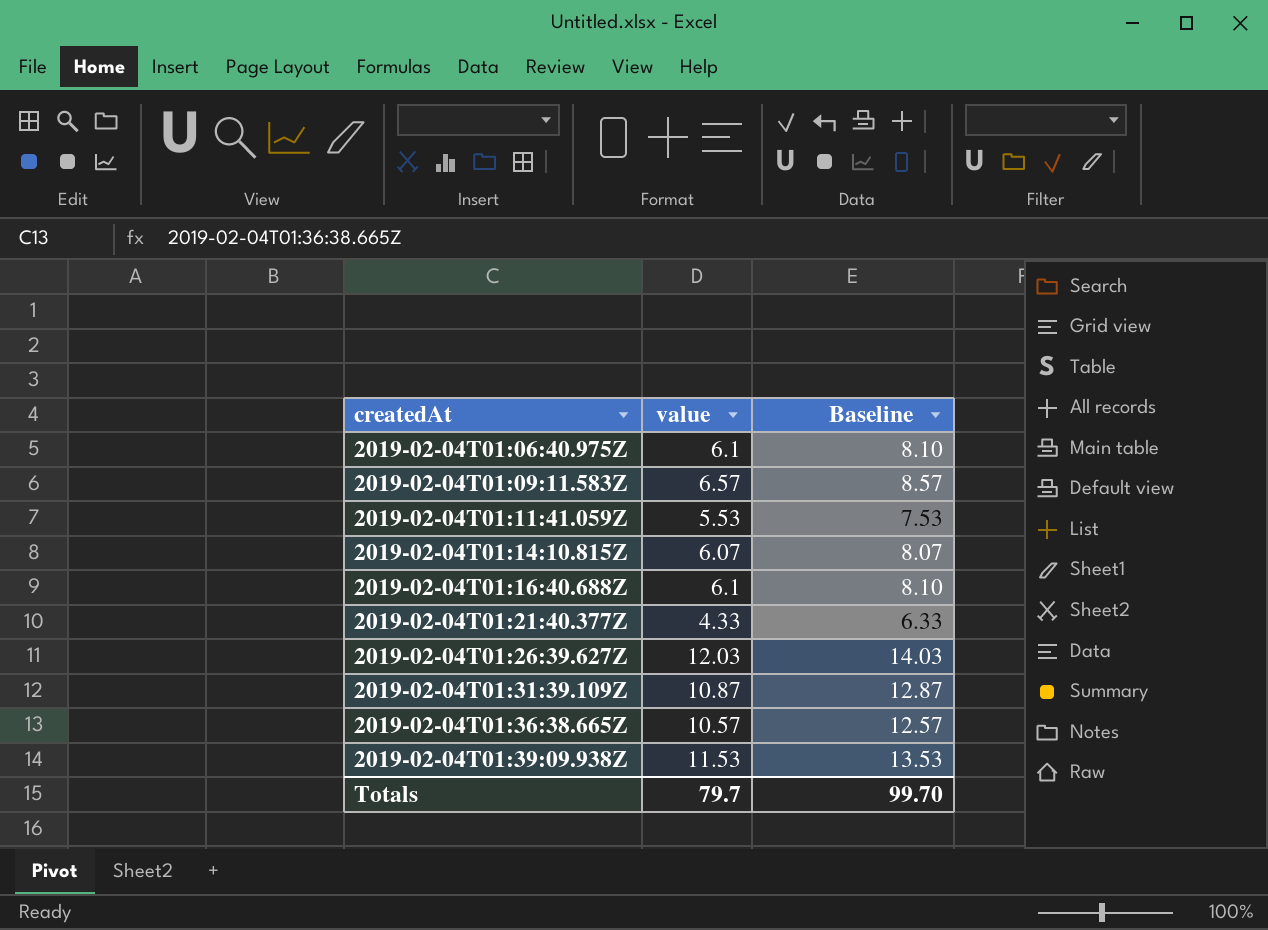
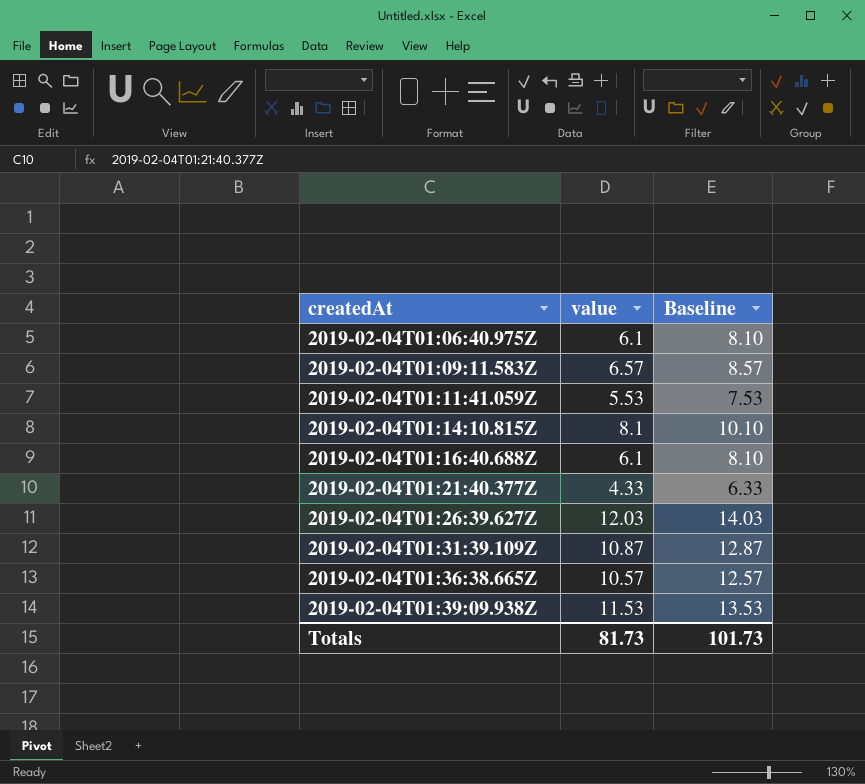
2019-02-04T01:14:10.815Z | value: 6.07 -> 8.1
2019-02-04T01:14:10.815Z | Baseline: 8.07 -> 10.10
Totals | value: 79.7 -> 81.73
Totals | Baseline: 99.70 -> 101.73

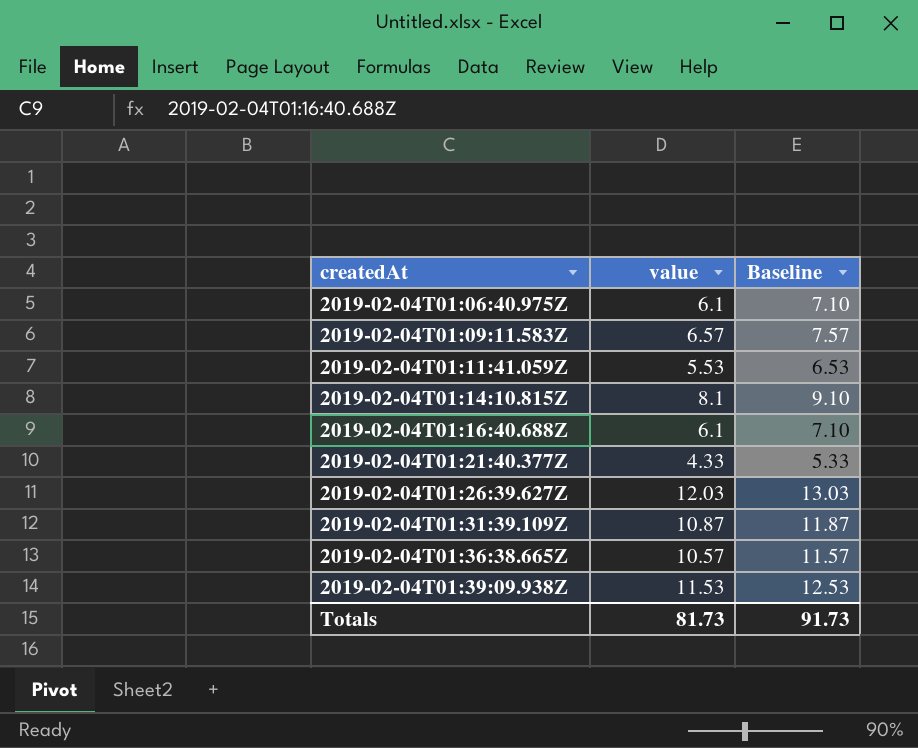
column Baseline | formula: [value] + 2 -> [value] + 1
Totals | Baseline: 101.73 -> 91.73

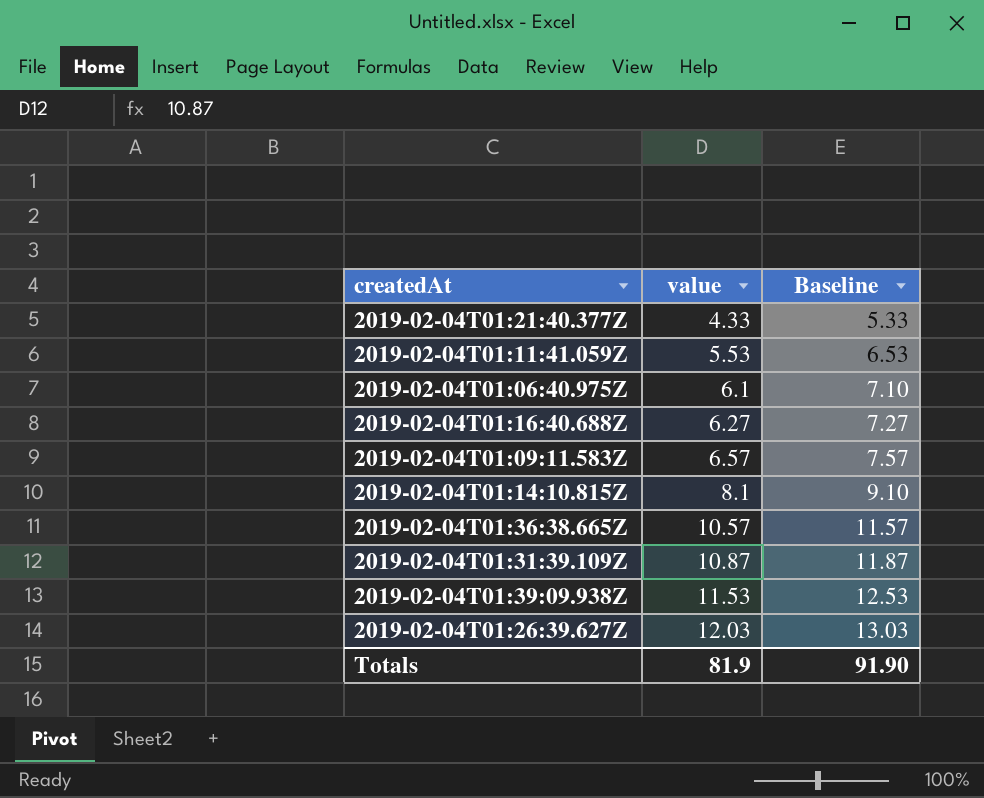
row order: createdAt ascending -> value ascending
2019-02-04T01:16:40.688Z | value: 6.1 -> 6.27
2019-02-04T01:16:40.688Z | Baseline: 7.10 -> 7.27
Totals | value: 81.73 -> 81.9
Totals | Baseline: 91.73 -> 91.90

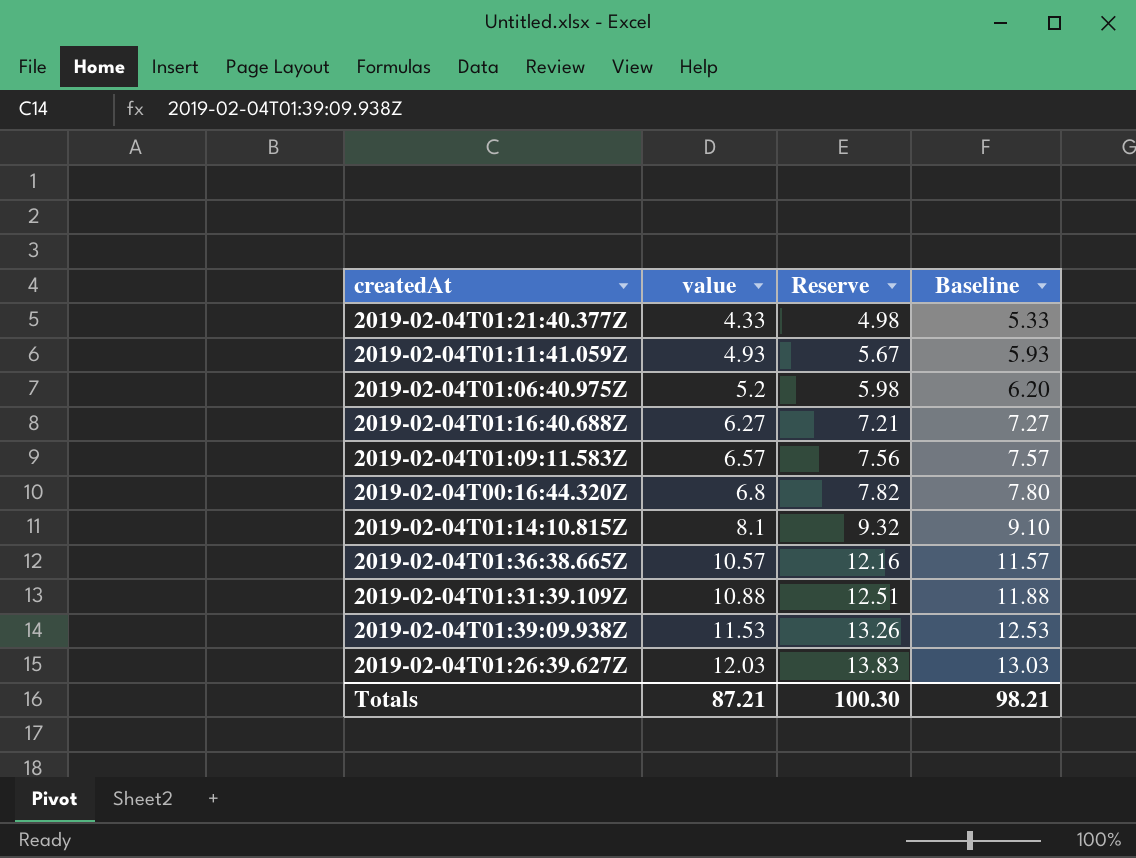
column Reserve | formula: none -> [value] * 1.15
2019-02-04T01:11:41.059Z | value: 5.53 -> 4.93
2019-02-04T01:11:41.059Z | Baseline: 6.53 -> 5.93
2019-02-04T01:06:40.975Z | value: 6.1 -> 5.2
2019-02-04T01:06:40.975Z | Baseline: 7.10 -> 6.20
row 2019-02-04T00:16:44.320Z: none -> 6.8 | 7.82 | 7.80
2019-02-04T01:31:39.109Z | value: 10.87 -> 10.88
2019-02-04T01:31:39.109Z | Baseline: 11.87 -> 11.88
Totals | value: 81.9 -> 87.21
Totals | Baseline: 91.90 -> 98.21

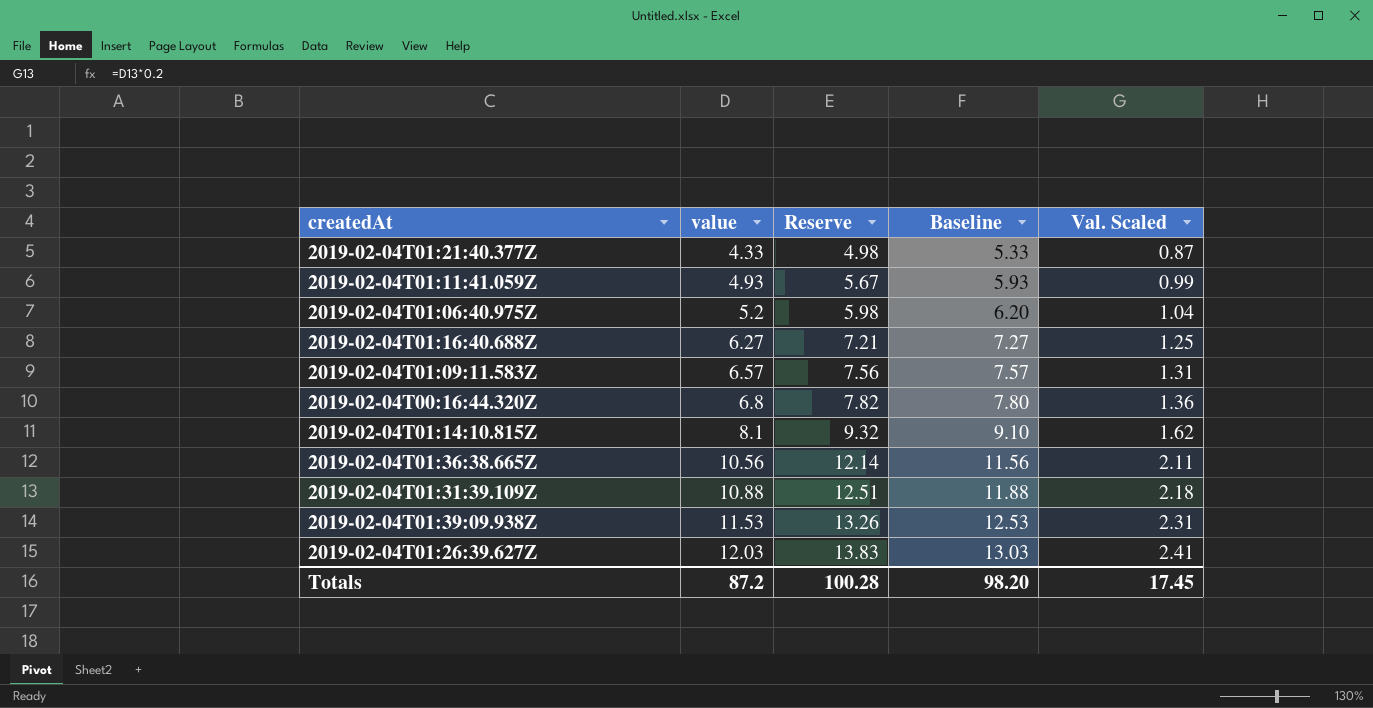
column Val. Scaled | formula: none -> [value] * 0.2
2019-02-04T01:36:38.665Z | value: 10.57 -> 10.56
2019-02-04T01:36:38.665Z | Reserve: 12.16 -> 12.14
2019-02-04T01:36:38.665Z | Baseline: 11.57 -> 11.56
Totals | value: 87.21 -> 87.2
Totals | Reserve: 100.30 -> 100.28
Totals | Baseline: 98.21 -> 98.20

